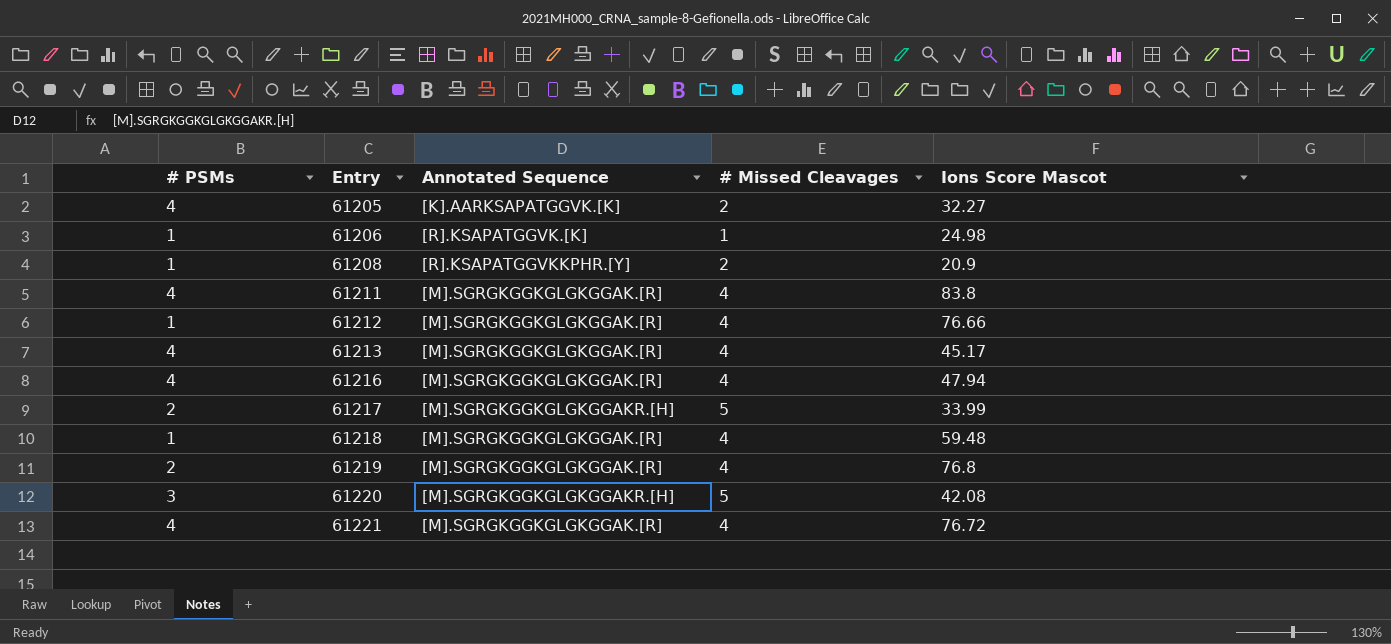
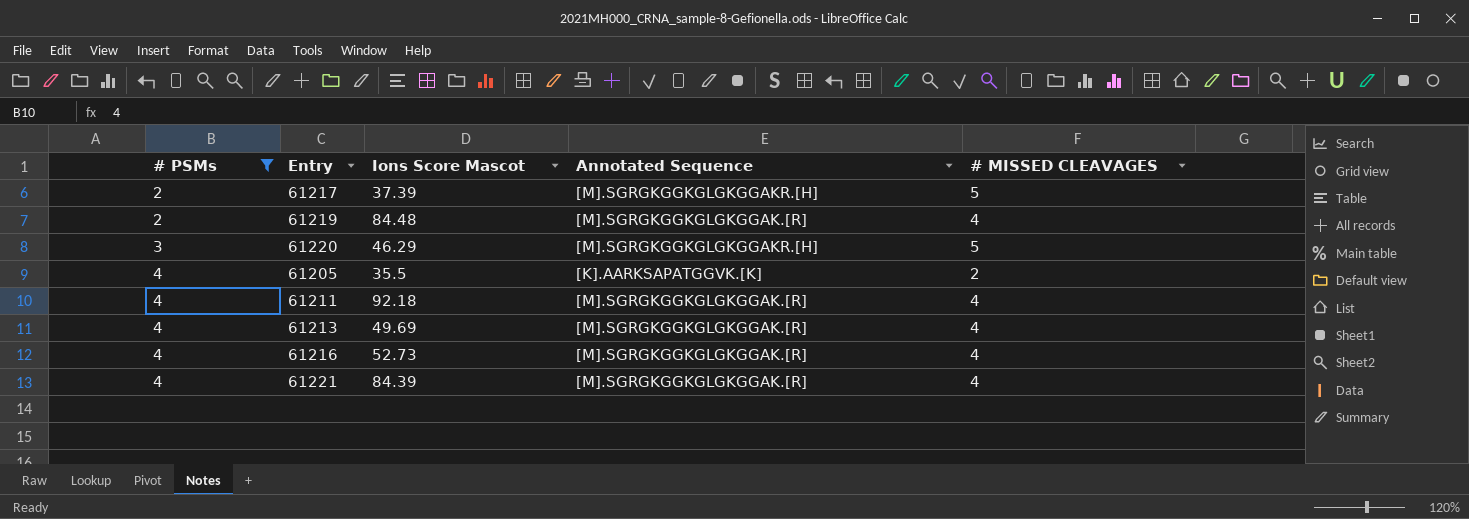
filter: none -> # PSMs != 1
row order: Entry ascending -> # PSMs ascending
column Ions Score Mascot | position: 5 -> 3
column name: # Missed Cleavages -> # MISSED CLEAVAGES
61217 | Ions Score Mascot: 33.99 -> 37.39
61219 | Ions Score Mascot: 76.8 -> 84.48
61220 | Ions Score Mascot: 42.08 -> 46.29
61205 | Ions Score Mascot: 32.27 -> 35.5
61211 | Ions Score Mascot: 83.8 -> 92.18
61213 | Ions Score Mascot: 45.17 -> 49.69
61216 | Ions Score Mascot: 47.94 -> 52.73
61221 | Ions Score Mascot: 76.72 -> 84.39

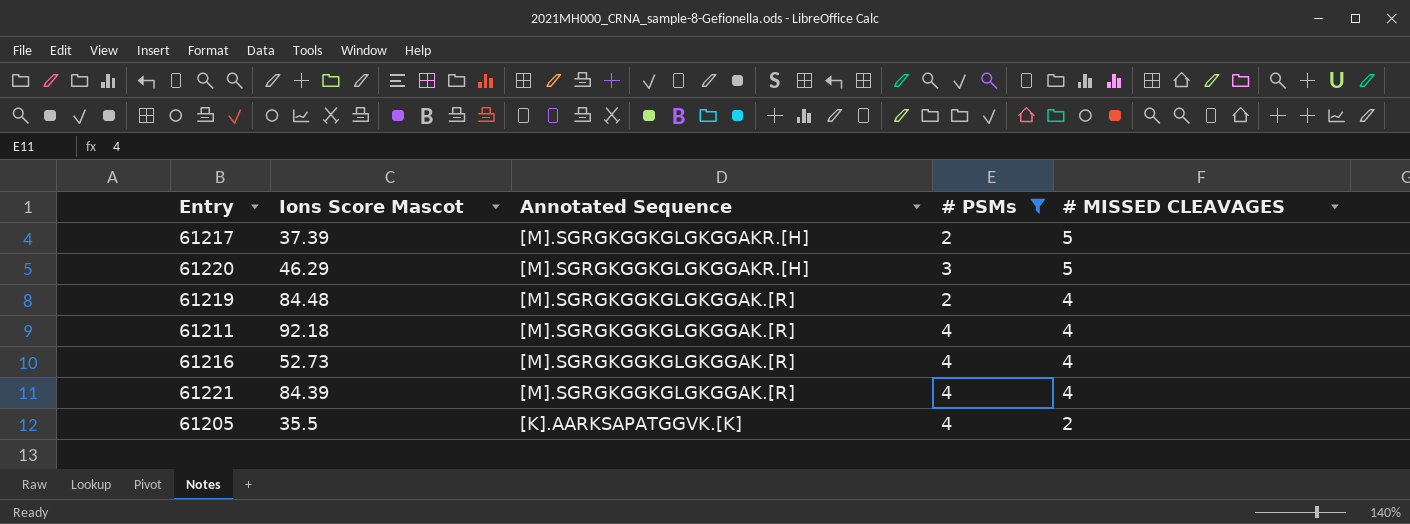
row order: # PSMs ascending -> Annotated Sequence descending
column # PSMs | position: 1 -> 4
row 61213: 4 | 49.69 | [M].SGRGKGGKGLGKGGAK.[R] | 4 -> none

